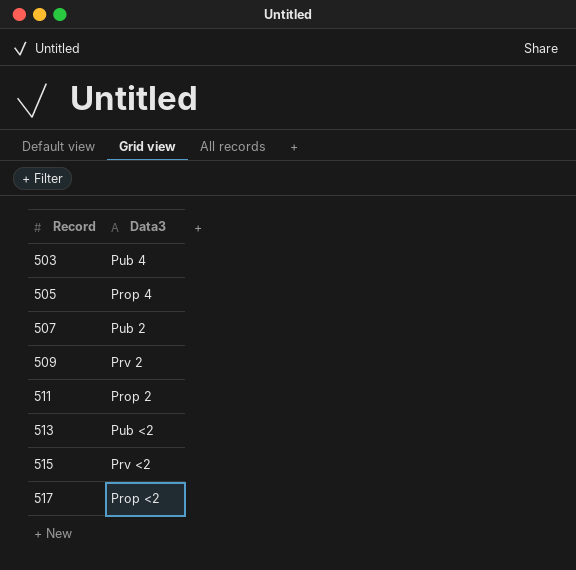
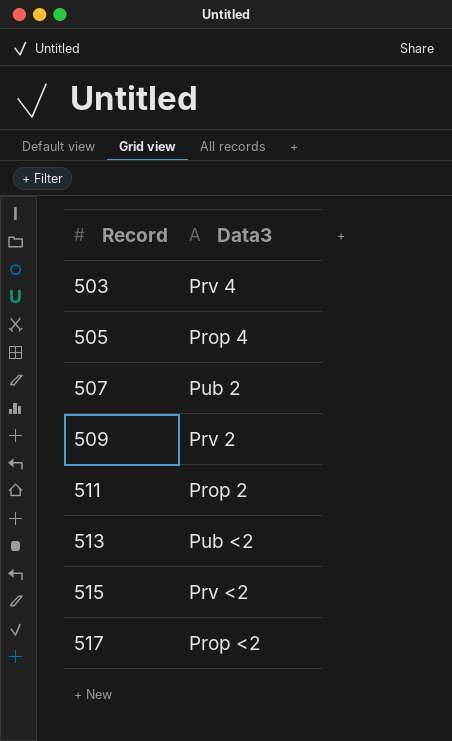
503 | Data3: Pub 4 -> Prv 4

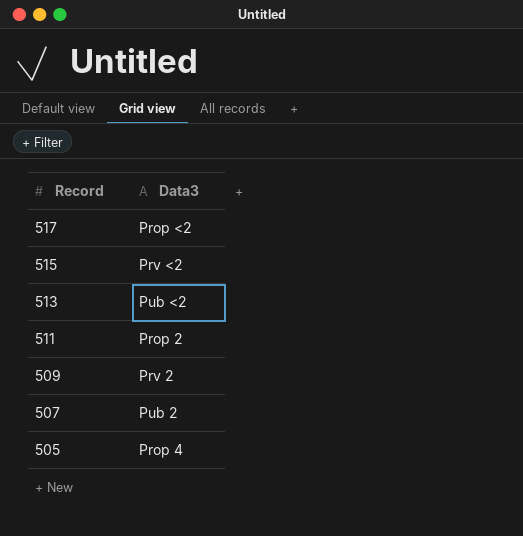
row order: Record ascending -> Record descending
row 503: Prv 4 -> none

